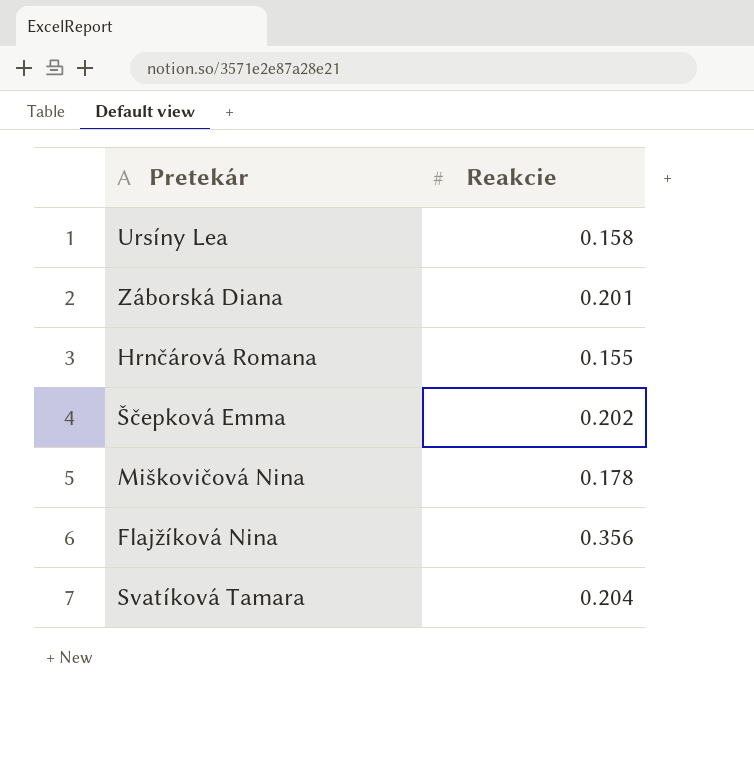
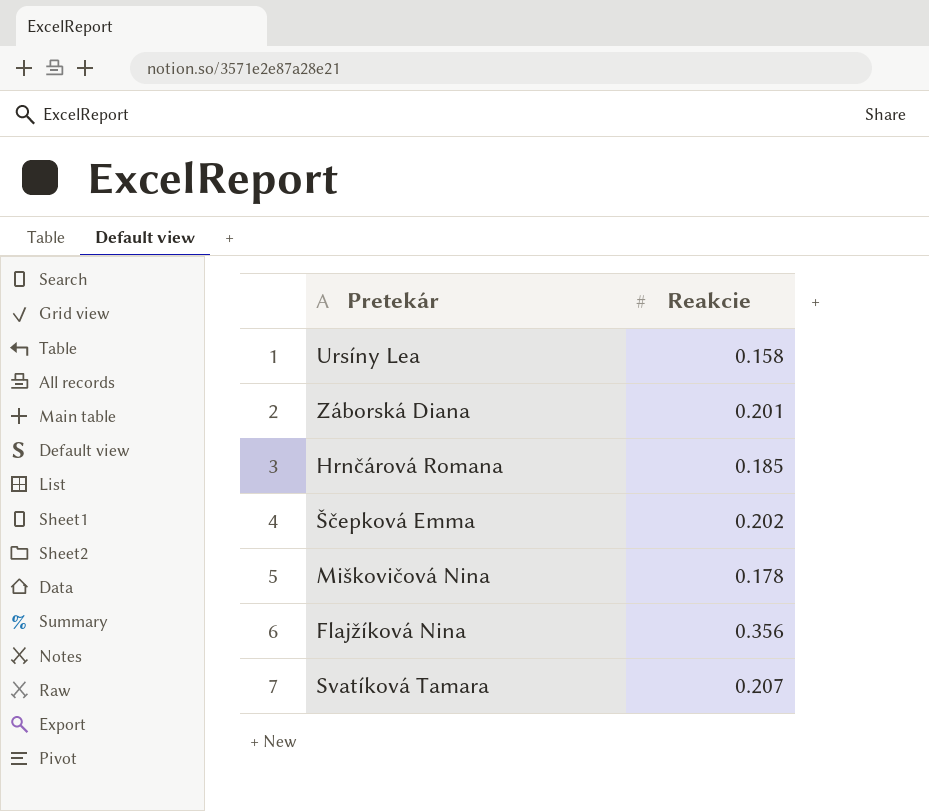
Hrnčárová Romana | Reakcie: 0.155 -> 0.185
Svatíková Tamara | Reakcie: 0.204 -> 0.207

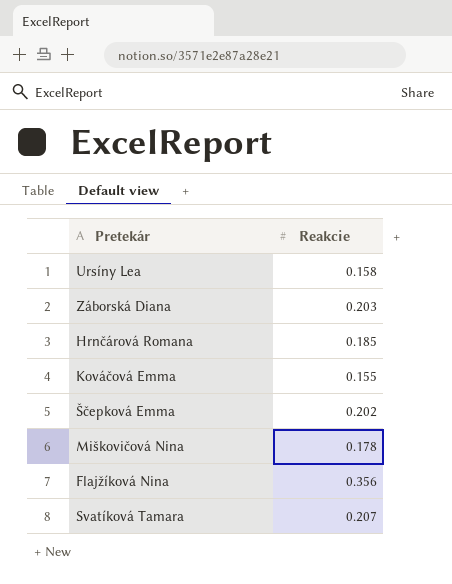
Záborská Diana | Reakcie: 0.201 -> 0.203
row Kováčová Emma: none -> 0.155

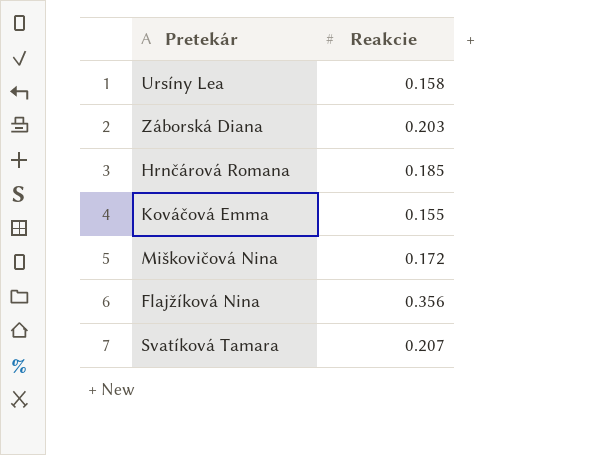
row Ščepková Emma: 0.202 -> none
Miškovičová Nina | Reakcie: 0.178 -> 0.172

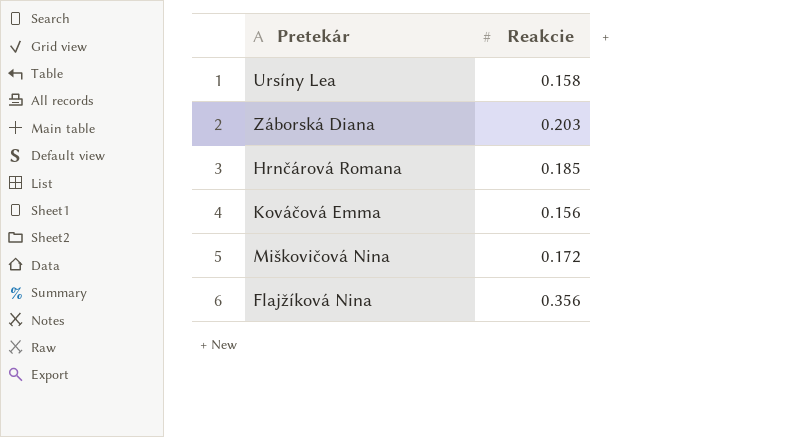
row Svatíková Tamara: 0.207 -> none
Kováčová Emma | Reakcie: 0.155 -> 0.156

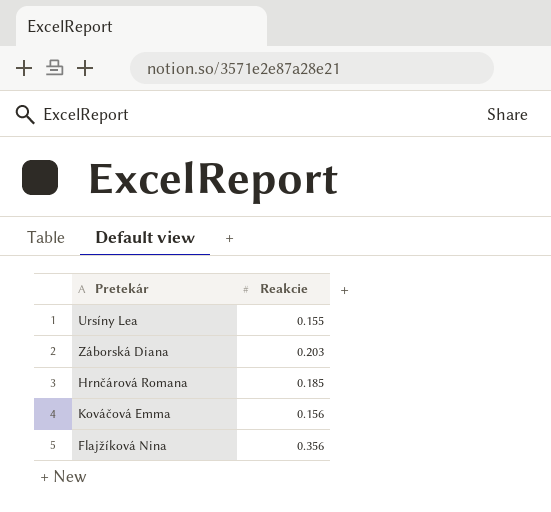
row Miškovičová Nina: 0.172 -> none
Ursíny Lea | Reakcie: 0.158 -> 0.155

